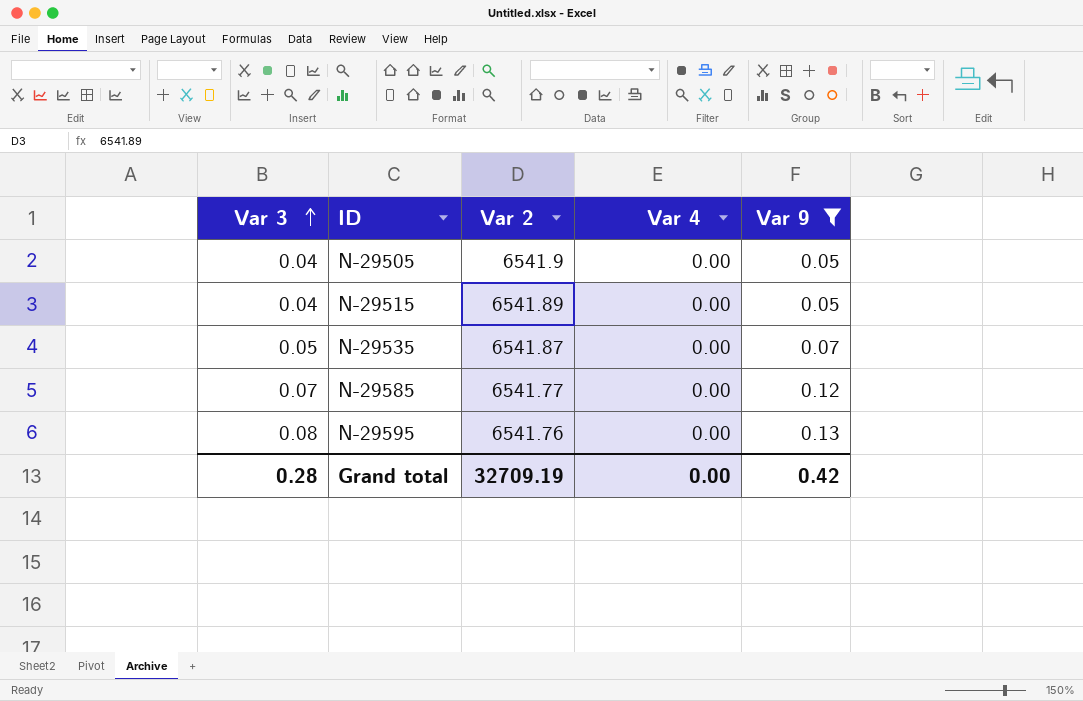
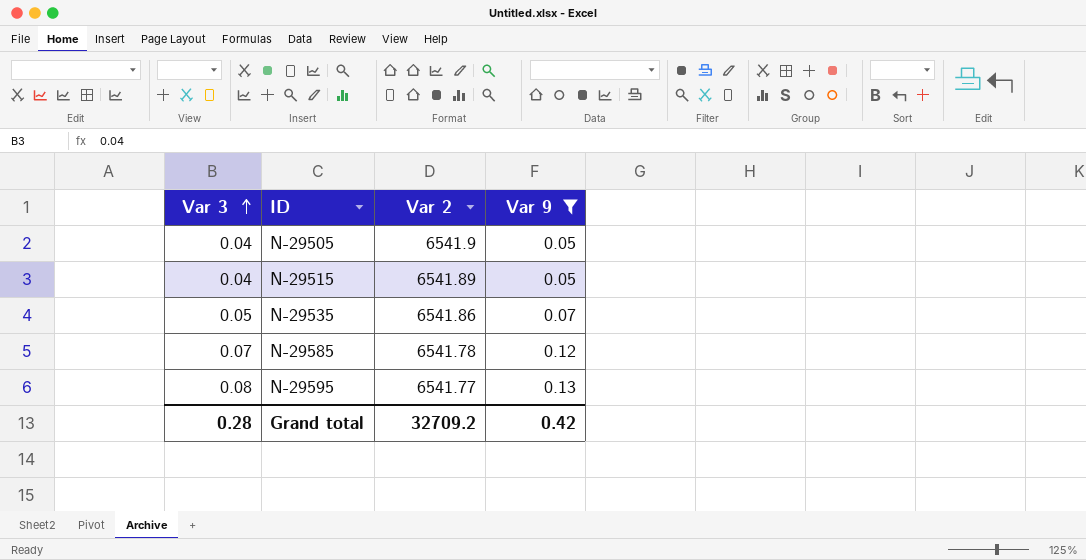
column Var 4 | position: 4 -> none
N-29535 | Var 2: 6541.87 -> 6541.86
N-29585 | Var 2: 6541.77 -> 6541.78
N-29595 | Var 2: 6541.76 -> 6541.77
Grand total | Var 2: 32709.19 -> 32709.2

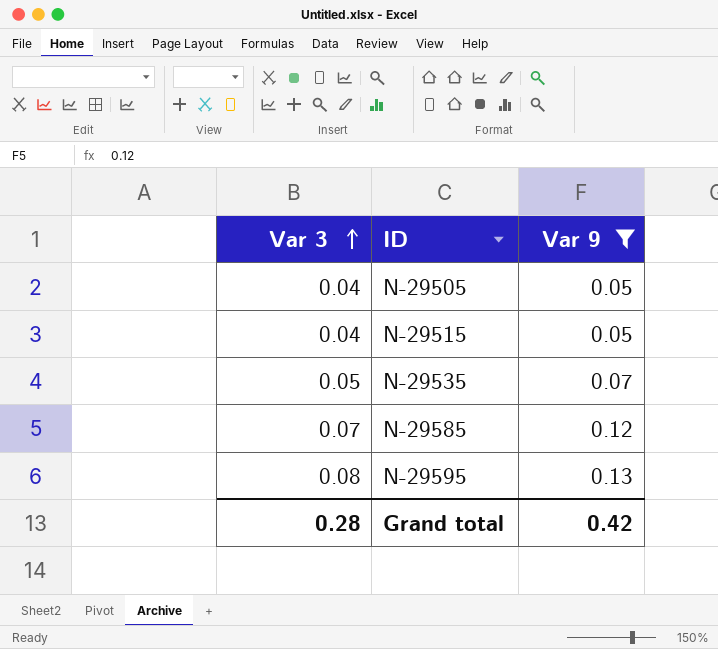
column Var 2 | position: 3 -> none

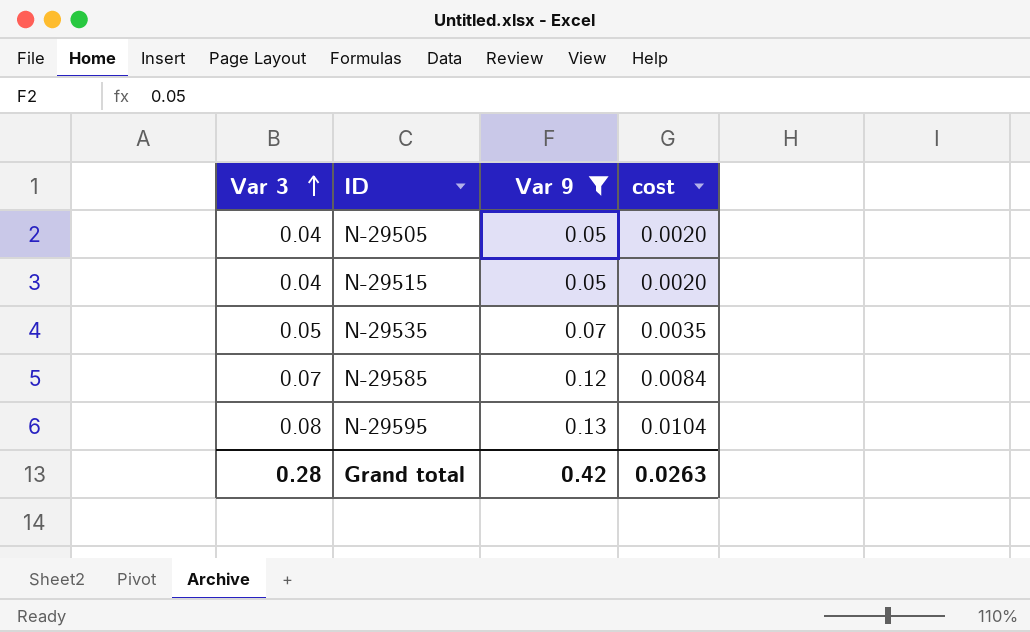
column cost | formula: none -> [Var 3] * [Var 9]

